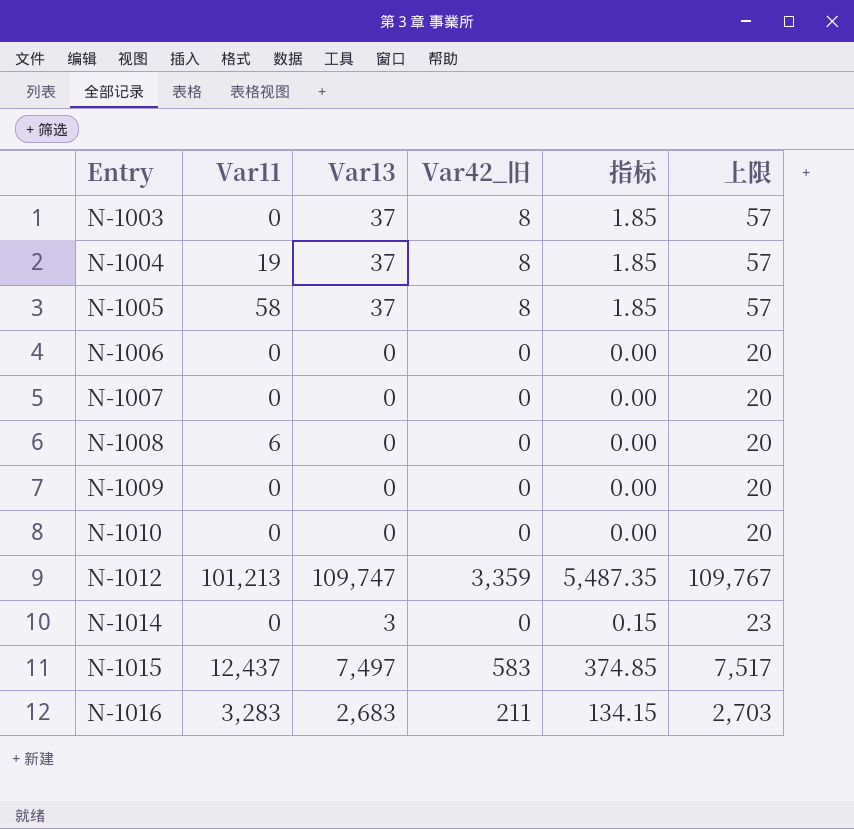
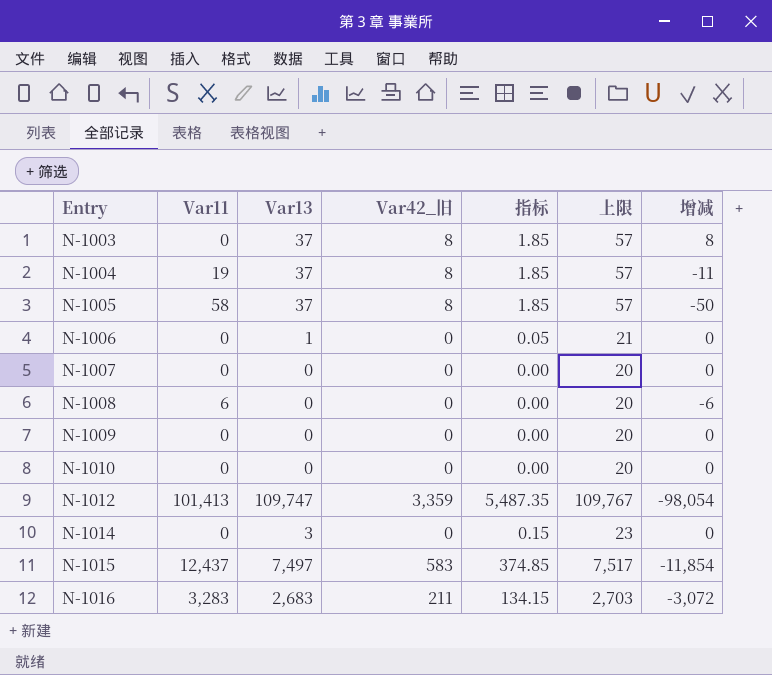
column 增减 | formula: none -> [Var42_旧] - [Var11]
N-1006 | Var13: 0 -> 1
N-1006 | 指标: 0.00 -> 0.05
N-1006 | 上限: 20 -> 21
N-1012 | Var11: 101,213 -> 101,413

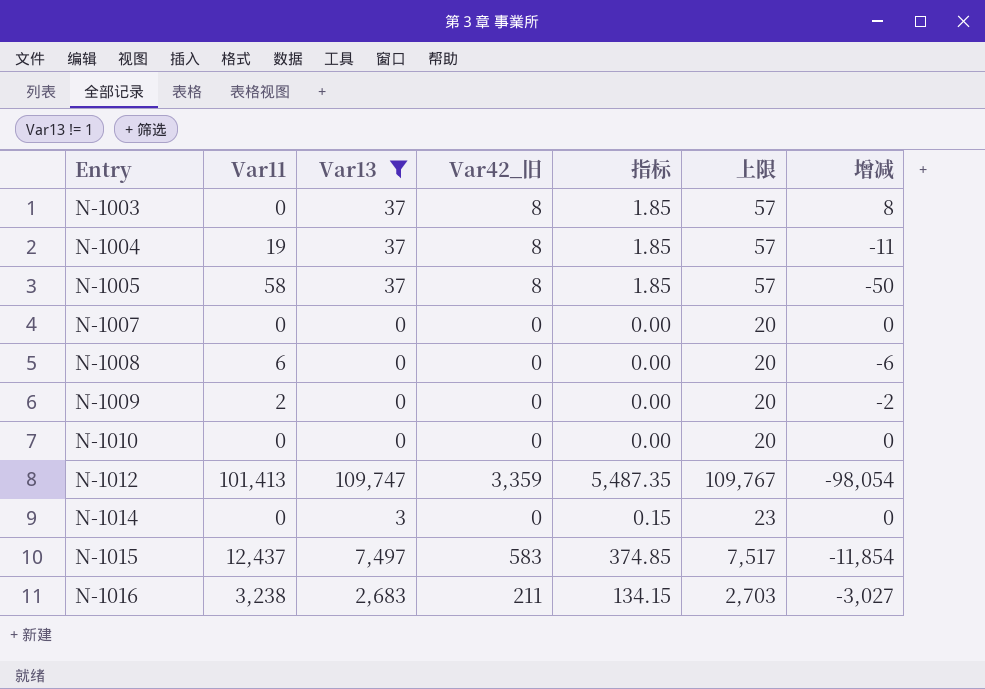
filter: none -> Var13 != 1
N-1009 | Var11: 0 -> 2
N-1009 | 增减: 0 -> -2
N-1016 | Var11: 3,283 -> 3,238
N-1016 | 增减: -3,072 -> -3,027

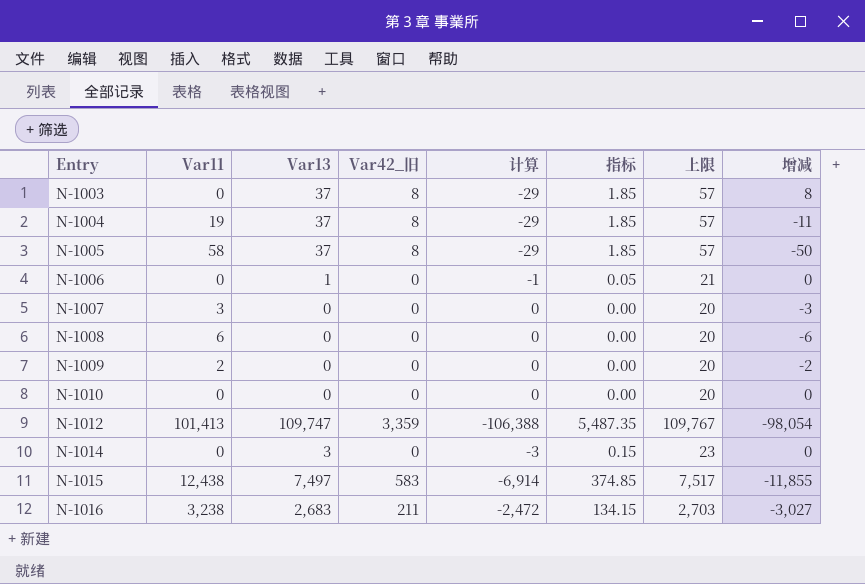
filter: Var13 != 1 -> none
column 计算 | formula: none -> [Var42_旧] - [Var13]
N-1007 | Var11: 0 -> 3
N-1007 | 增减: 0 -> -3
N-1015 | Var11: 12,437 -> 12,438
N-1015 | 增减: -11,854 -> -11,855

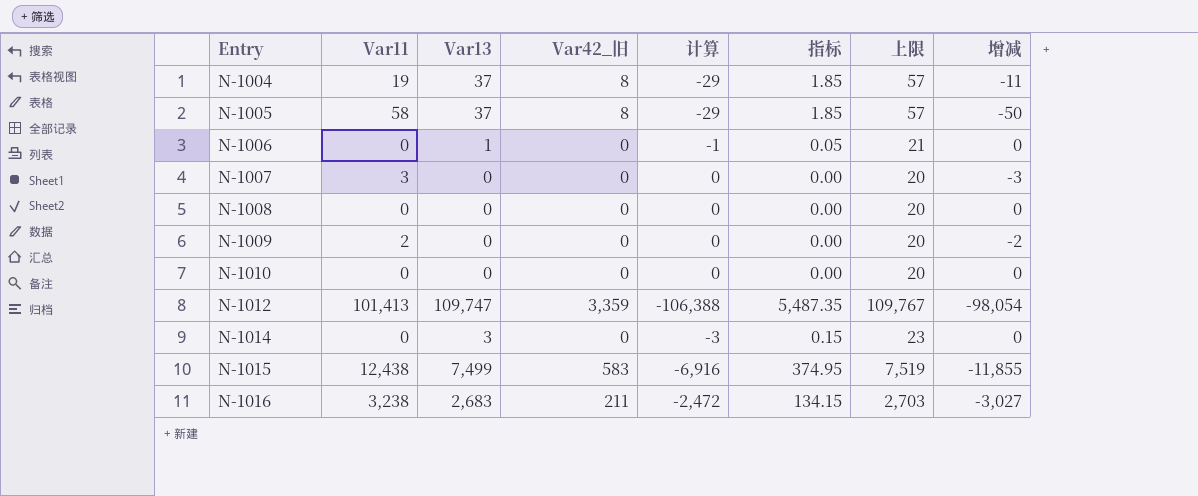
row N-1003: 0 | 37 | 8 | -29 | 1.85 | 57 | 8 -> none
N-1008 | Var11: 6 -> 0
N-1008 | 增减: -6 -> 0
N-1015 | Var13: 7,497 -> 7,499
N-1015 | 计算: -6,914 -> -6,916
N-1015 | 指标: 374.85 -> 374.95
N-1015 | 上限: 7,517 -> 7,519

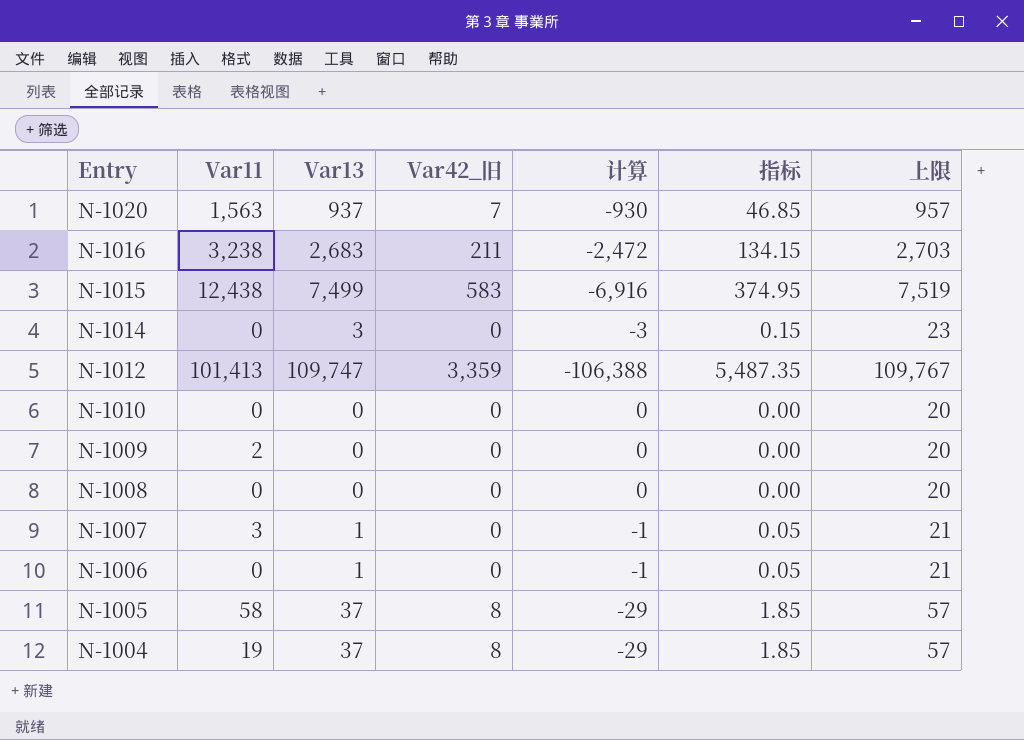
row order: Entry ascending -> Entry descending
column 增减 | formula: [Var42_旧] - [Var11] -> none
row N-1020: none -> 1,563 | 937 | 7 | -930 | 46.85 | 957
N-1007 | Var13: 0 -> 1
N-1007 | 计算: 0 -> -1
N-1007 | 指标: 0.00 -> 0.05
N-1007 | 上限: 20 -> 21

